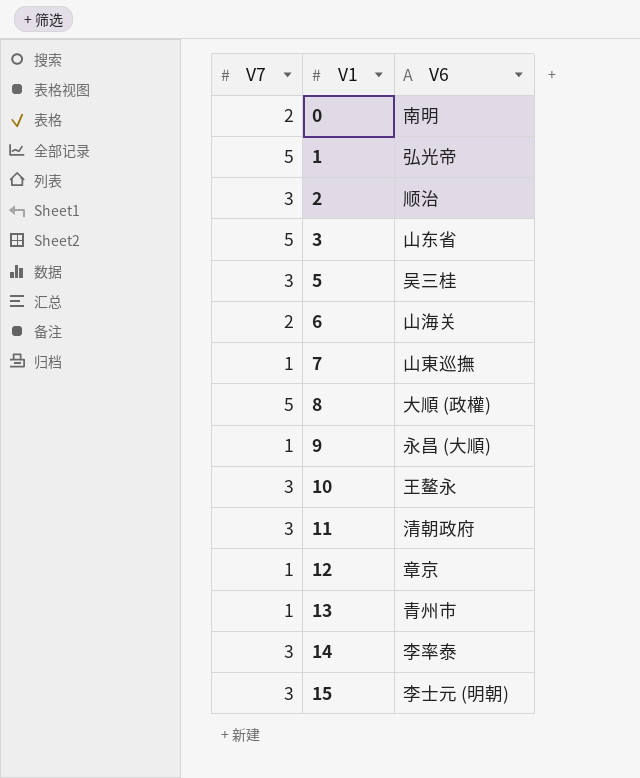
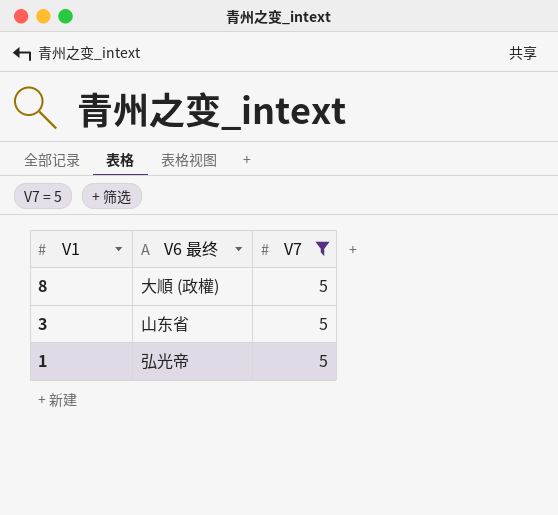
filter: none -> V7 = 5
row order: V1 ascending -> V1 descending
column name: V6 -> V6 最终
column V7 | position: 1 -> 3

